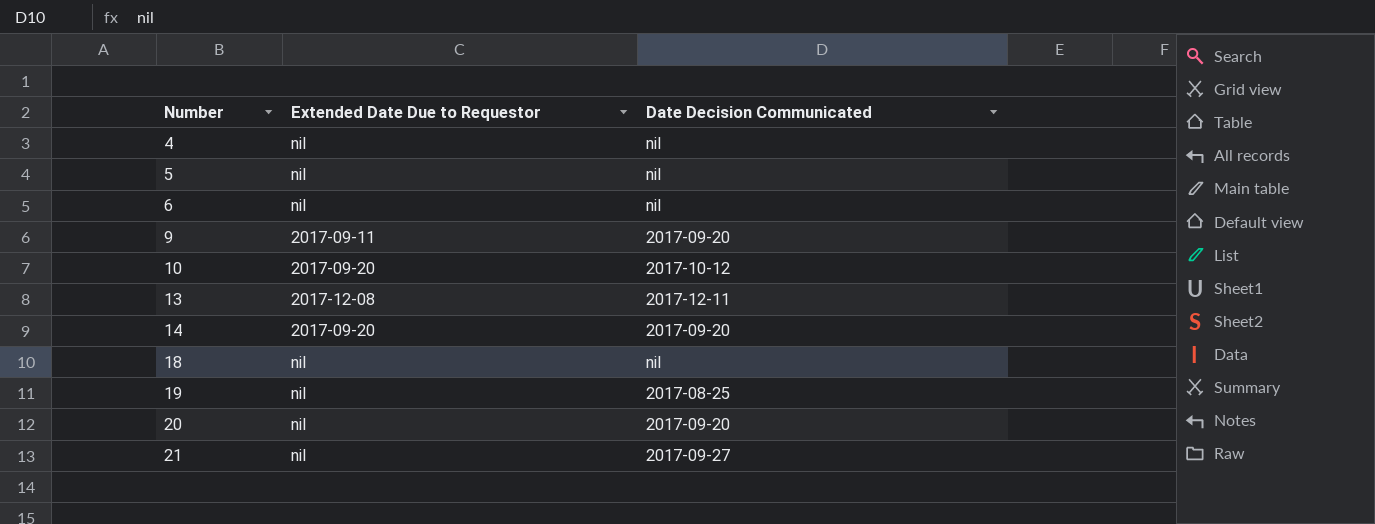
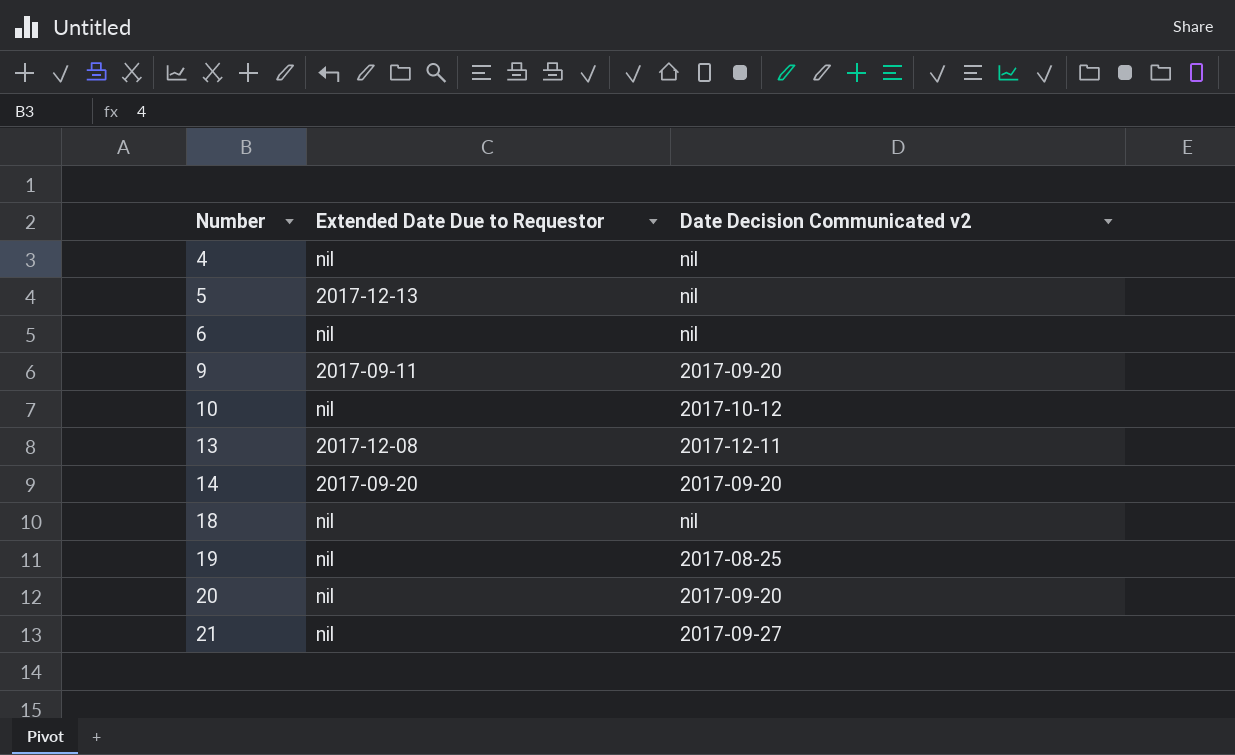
column name: Date Decision Communicated -> Date Decision Communicated v2
5 | Extended Date Due to Requestor: nil -> 2017-12-13
10 | Extended Date Due to Requestor: 2017-09-20 -> nil

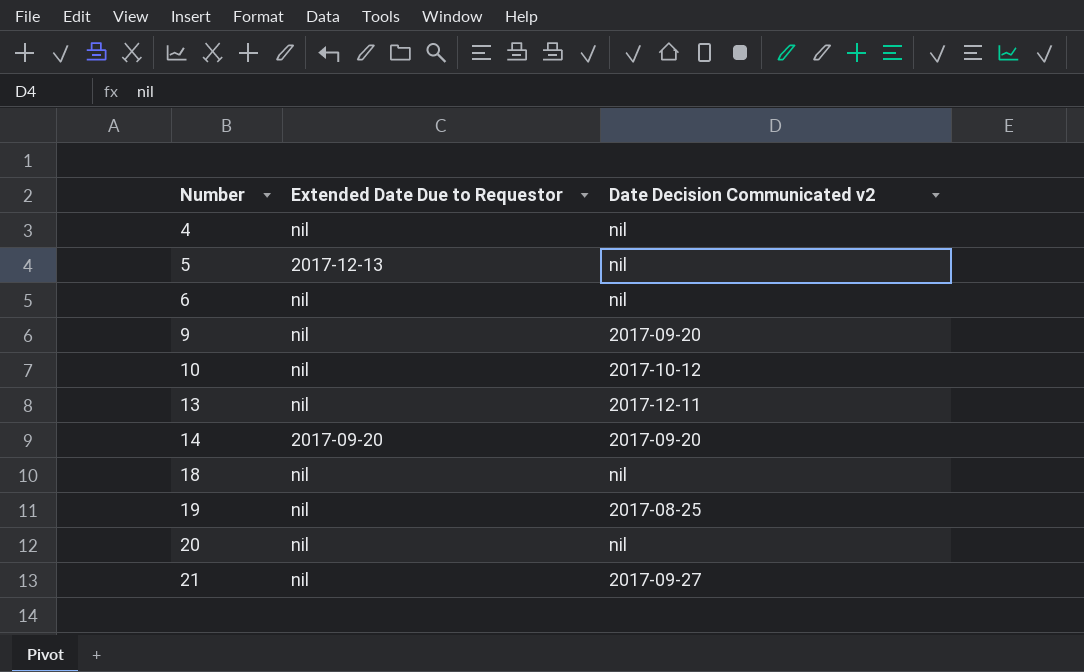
9 | Extended Date Due to Requestor: 2017-09-11 -> nil
13 | Extended Date Due to Requestor: 2017-12-08 -> nil
20 | Date Decision Communicated v2: 2017-09-20 -> nil

